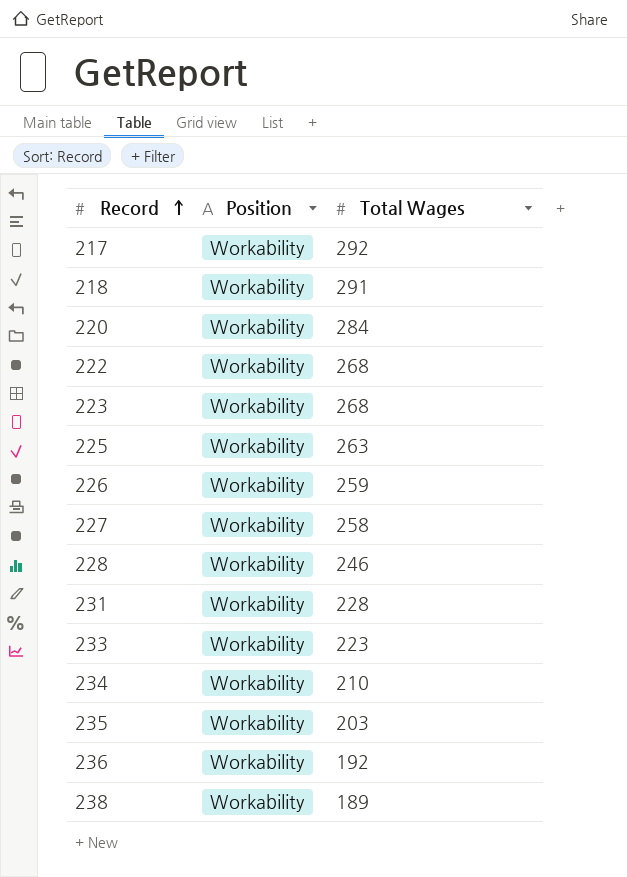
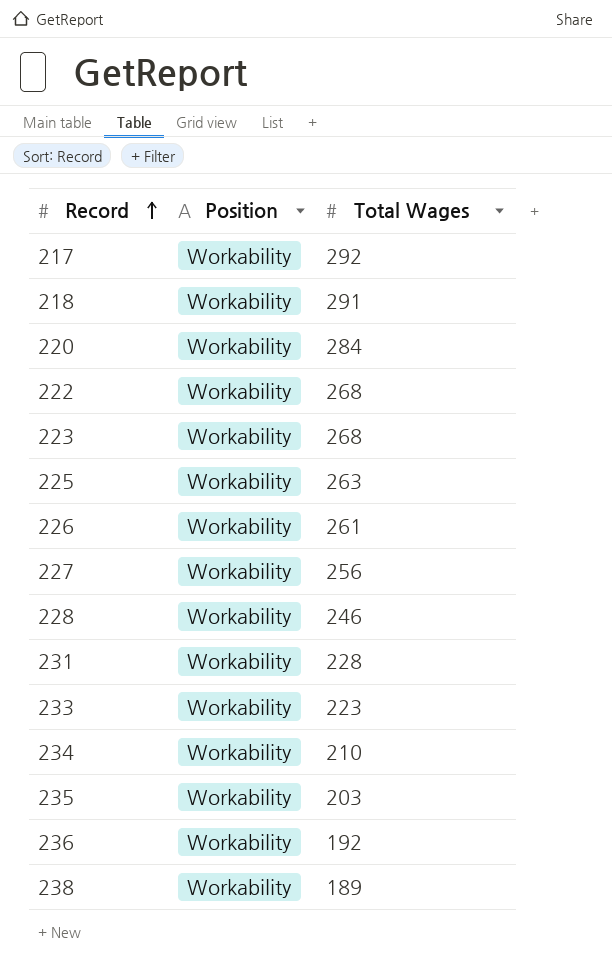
226 | Total Wages: 259 -> 261
227 | Total Wages: 258 -> 256

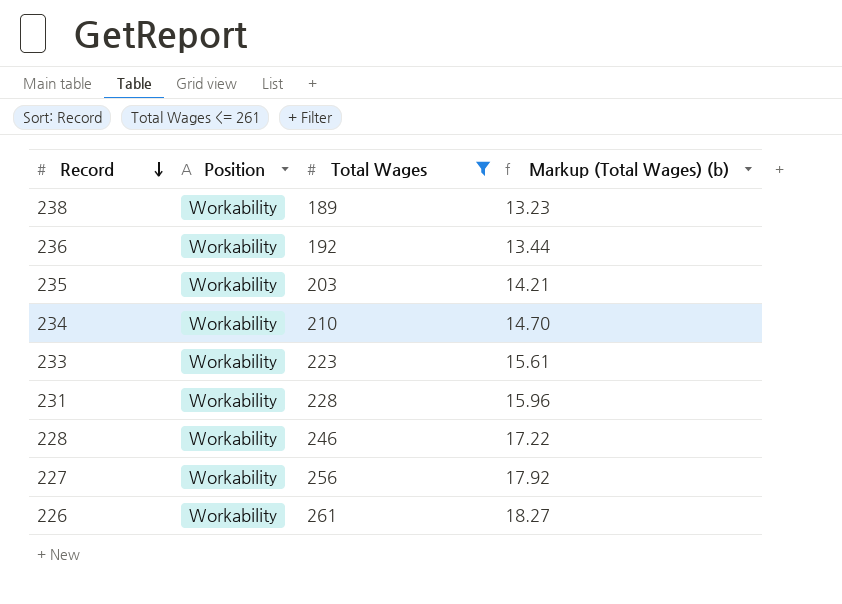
filter: none -> Total Wages <= 261
row order: Record ascending -> Record descending
column Markup (Total Wages) (b) | formula: none -> [Total Wages] * 0.07

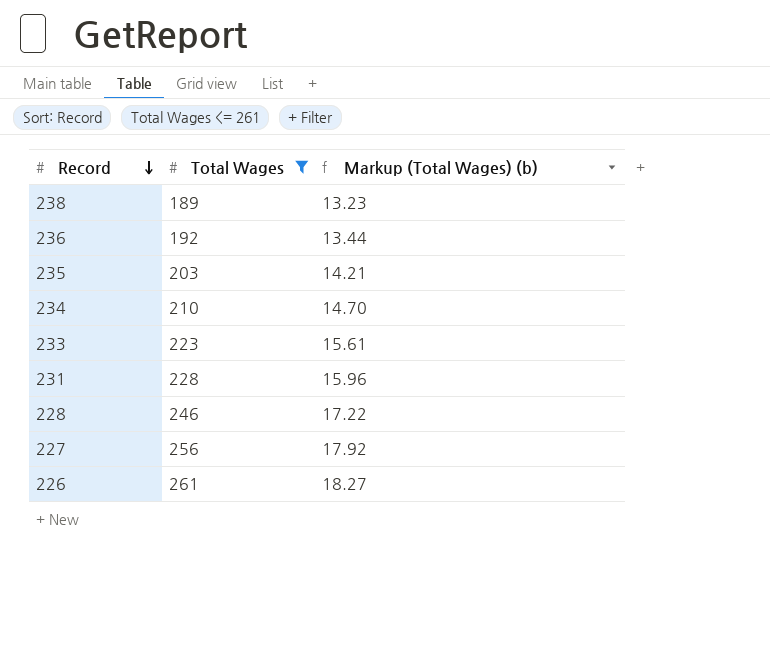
column Position | position: 2 -> none

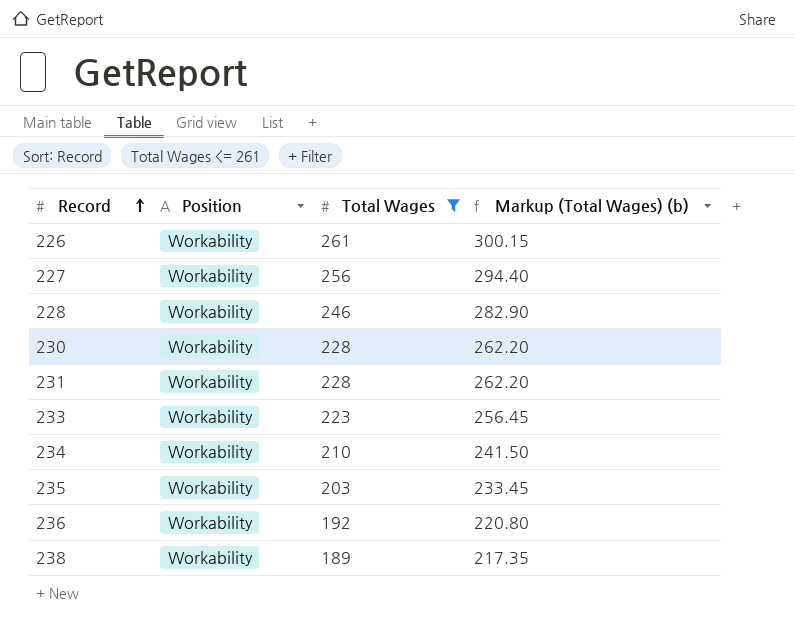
row order: Record descending -> Record ascending
column Position | position: none -> 2
column Markup (Total Wages) (b) | formula: [Total Wages] * 0.07 -> [Total Wages] * 1.15
row 230: none -> Workability | 228 | 262.20

